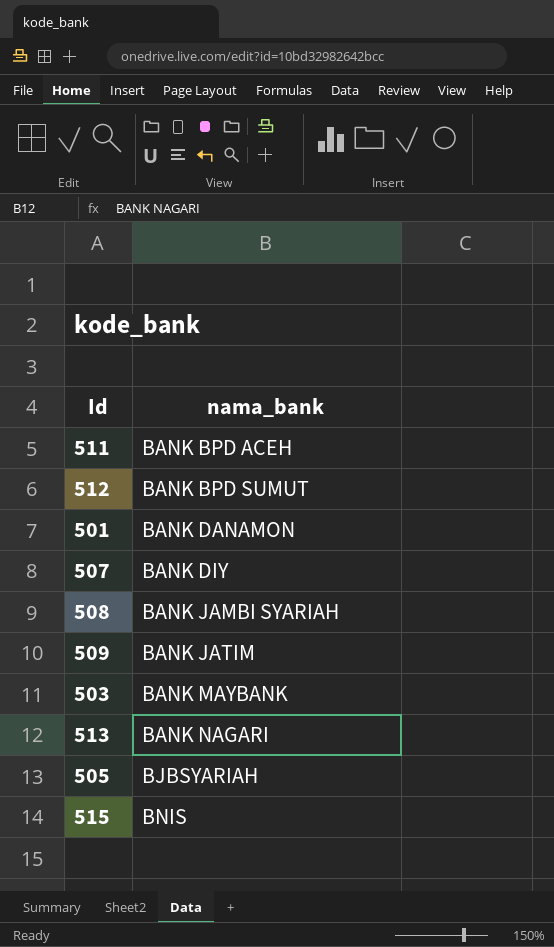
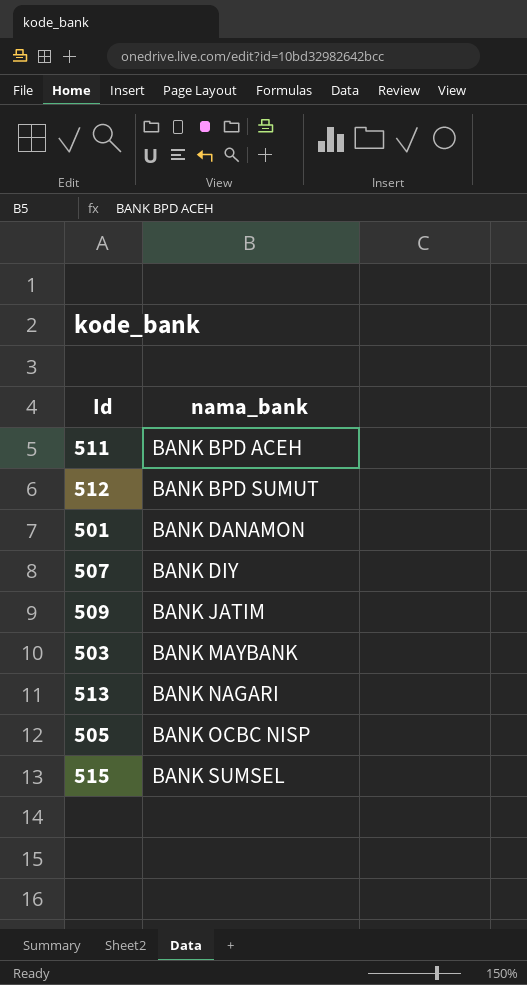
row 508: BANK JAMBI SYARIAH -> none
505 | nama_bank: BJBSYARIAH -> BANK OCBC NISP
515 | nama_bank: BNIS -> BANK SUMSEL

